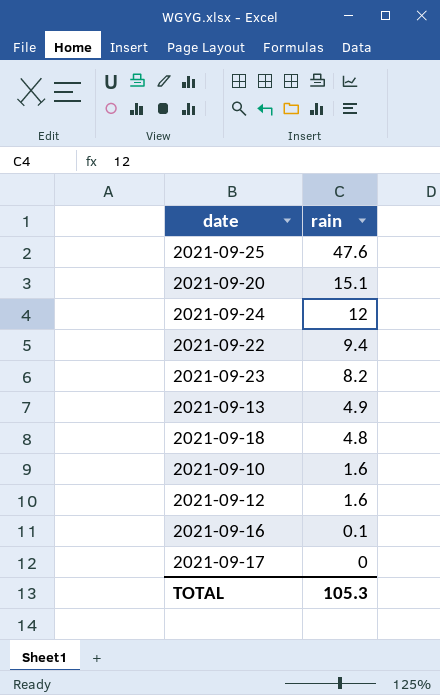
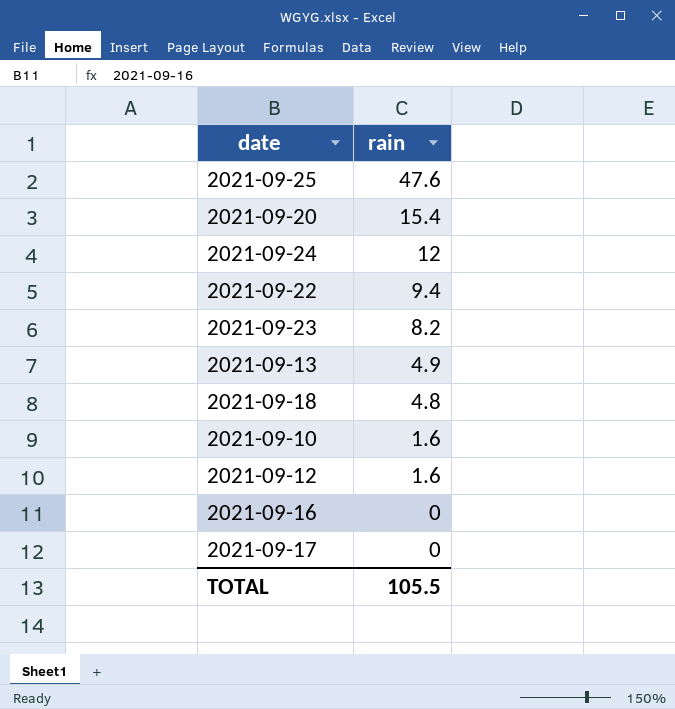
2021-09-20 | rain: 15.1 -> 15.4
2021-09-16 | rain: 0.1 -> 0
TOTAL | rain: 105.3 -> 105.5

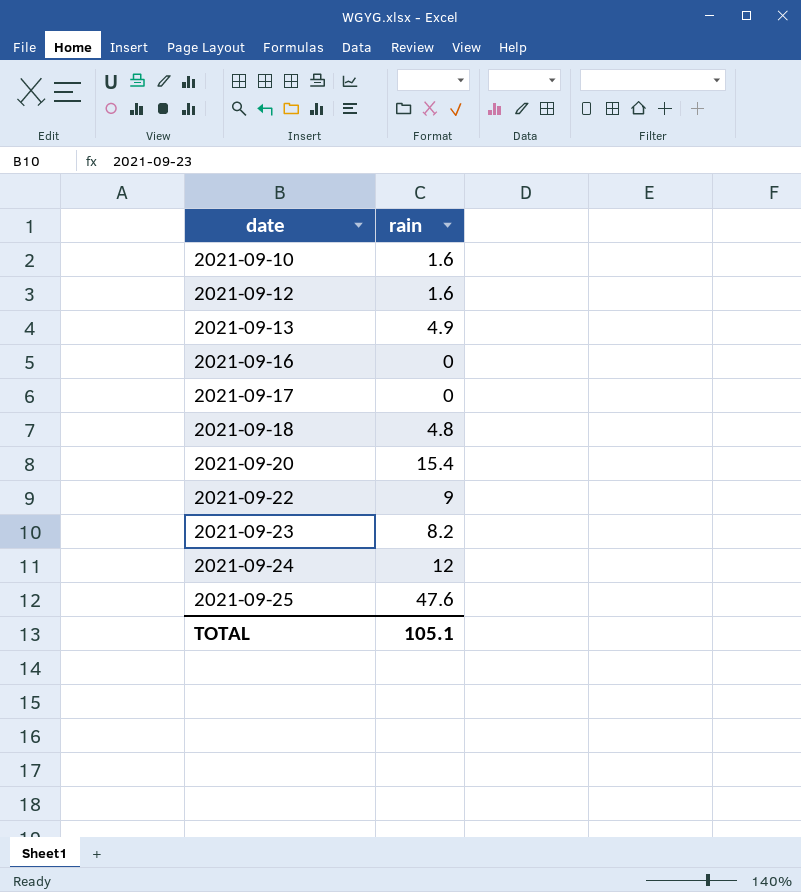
row order: rain descending -> date ascending
2021-09-22 | rain: 9.4 -> 9
TOTAL | rain: 105.5 -> 105.1

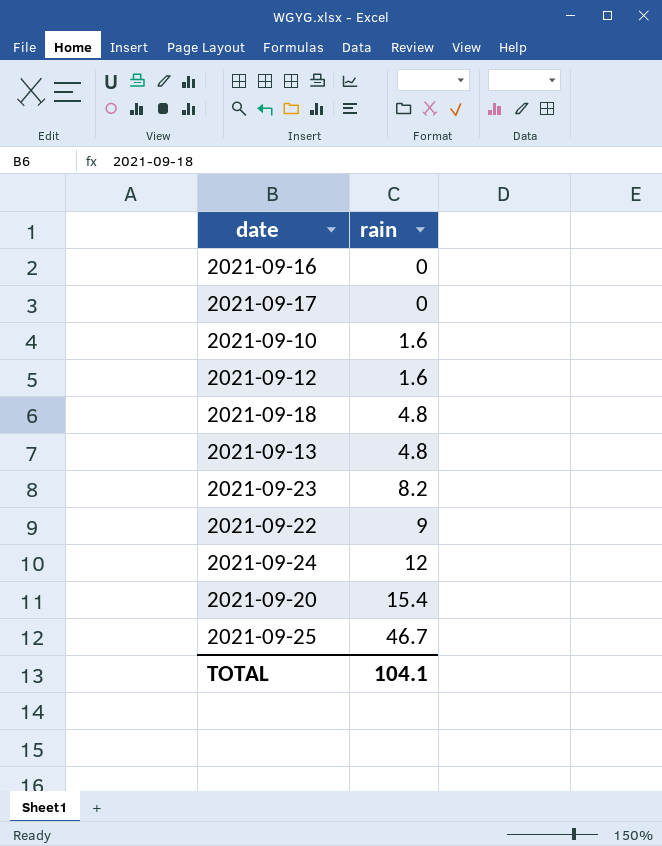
row order: date ascending -> rain ascending
2021-09-13 | rain: 4.9 -> 4.8
2021-09-25 | rain: 47.6 -> 46.7
TOTAL | rain: 105.1 -> 104.1

